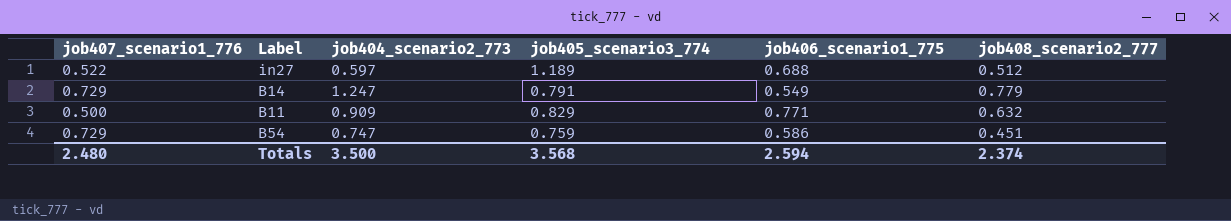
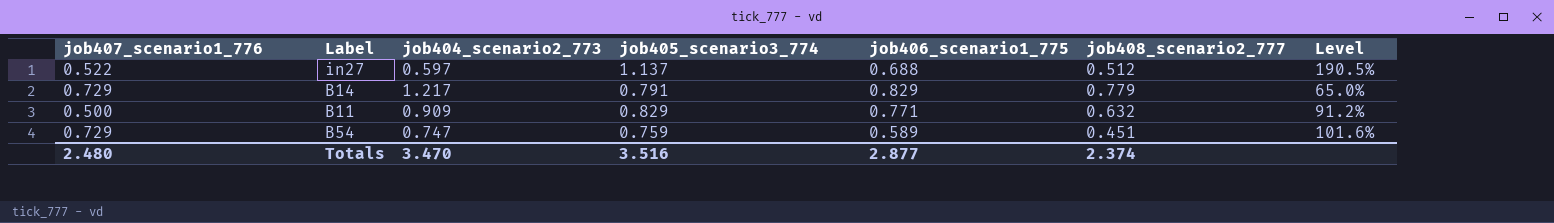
column Level | formula: none -> [job405_scenario3_774] / [job404_scenario2_773]
in27 | job405_scenario3_774: 1.189 -> 1.137
B14 | job404_scenario2_773: 1.247 -> 1.217
B14 | job406_scenario1_775: 0.549 -> 0.829
B54 | job406_scenario1_775: 0.586 -> 0.589
Totals | job404_scenario2_773: 3.500 -> 3.470
Totals | job405_scenario3_774: 3.568 -> 3.516
Totals | job406_scenario1_775: 2.594 -> 2.877

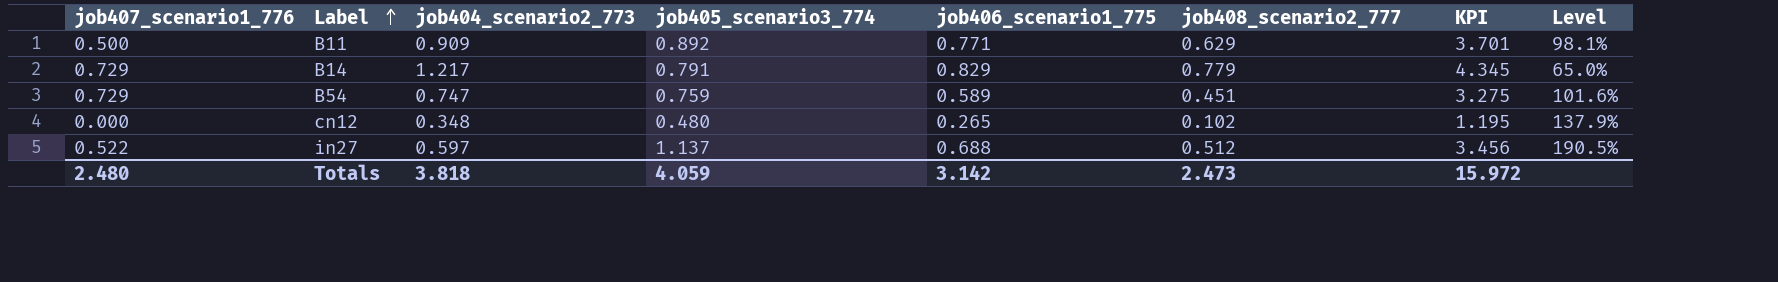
row order: none -> Label ascending
column KPI | formula: none -> [job407_scenario1_776] + [job404_scenario2_773] + [job405_scenario3_774] + [job406_scenario1_775] + [job408_scenario2_777]
B11 | job405_scenario3_774: 0.829 -> 0.892
B11 | job408_scenario2_777: 0.632 -> 0.629
B11 | Level: 91.2% -> 98.1%
row cn12: none -> 0.000 | 0.348 | 0.480 | 0.265 | 0.102 | 1.195 | 137.9%
Totals | job404_scenario2_773: 3.470 -> 3.818
Totals | job405_scenario3_774: 3.516 -> 4.059
Totals | job406_scenario1_775: 2.877 -> 3.142
Totals | job408_scenario2_777: 2.374 -> 2.473

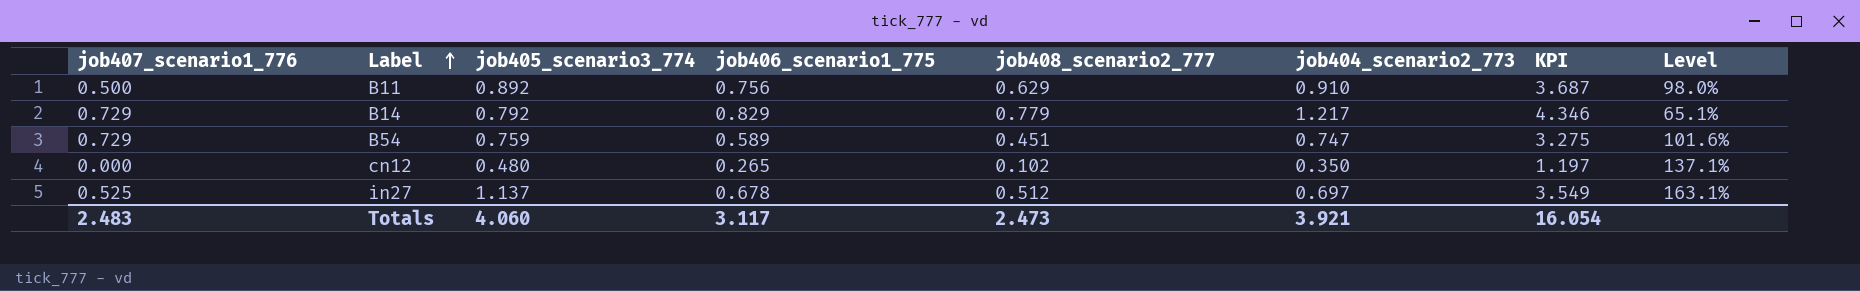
column job404_scenario2_773 | position: 3 -> 6
B11 | job406_scenario1_775: 0.771 -> 0.756
B11 | job404_scenario2_773: 0.909 -> 0.910
B11 | KPI: 3.701 -> 3.687
B11 | Level: 98.1% -> 98.0%
B14 | job405_scenario3_774: 0.791 -> 0.792
B14 | KPI: 4.345 -> 4.346
B14 | Level: 65.0% -> 65.1%
cn12 | job404_scenario2_773: 0.348 -> 0.350
cn12 | KPI: 1.195 -> 1.197
cn12 | Level: 137.9% -> 137.1%
in27 | job407_scenario1_776: 0.522 -> 0.525
in27 | job406_scenario1_775: 0.688 -> 0.678
in27 | job404_scenario2_773: 0.597 -> 0.697
in27 | KPI: 3.456 -> 3.549
in27 | Level: 190.5% -> 163.1%
Totals | job407_scenario1_776: 2.480 -> 2.483
Totals | job405_scenario3_774: 4.059 -> 4.060
Totals | job406_scenario1_775: 3.142 -> 3.117
Totals | job404_scenario2_773: 3.818 -> 3.921
Totals | KPI: 15.972 -> 16.054

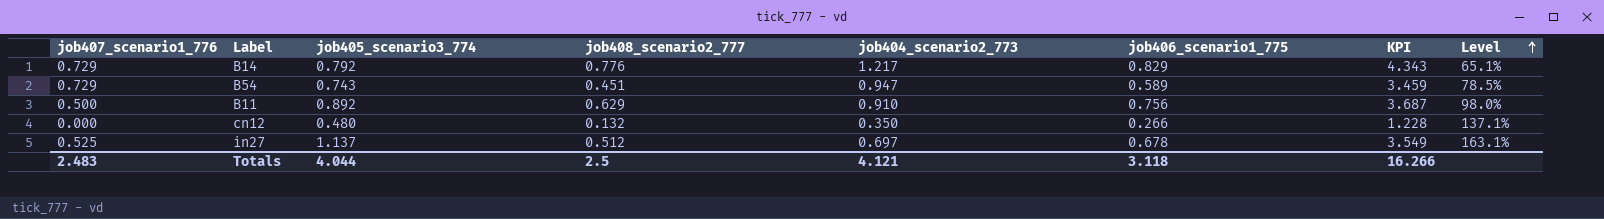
row order: Label ascending -> Level ascending
column job406_scenario1_775 | position: 4 -> 6
B14 | job408_scenario2_777: 0.779 -> 0.776
B14 | KPI: 4.346 -> 4.343
B54 | job405_scenario3_774: 0.759 -> 0.743
B54 | job404_scenario2_773: 0.747 -> 0.947
B54 | KPI: 3.275 -> 3.459
B54 | Level: 101.6% -> 78.5%
cn12 | job408_scenario2_777: 0.102 -> 0.132
cn12 | job406_scenario1_775: 0.265 -> 0.266
cn12 | KPI: 1.197 -> 1.228
Totals | job405_scenario3_774: 4.060 -> 4.044
Totals | job408_scenario2_777: 2.473 -> 2.5
Totals | job404_scenario2_773: 3.921 -> 4.121
Totals | job406_scenario1_775: 3.117 -> 3.118
Totals | KPI: 16.054 -> 16.266

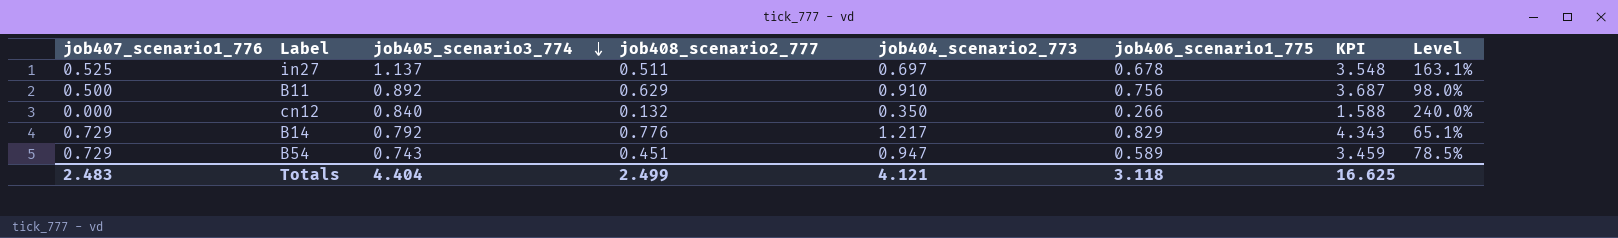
row order: Level ascending -> job405_scenario3_774 descending
in27 | job408_scenario2_777: 0.512 -> 0.511
in27 | KPI: 3.549 -> 3.548
cn12 | job405_scenario3_774: 0.480 -> 0.840
cn12 | KPI: 1.228 -> 1.588
cn12 | Level: 137.1% -> 240.0%
Totals | job405_scenario3_774: 4.044 -> 4.404
Totals | job408_scenario2_777: 2.5 -> 2.499
Totals | KPI: 16.266 -> 16.625

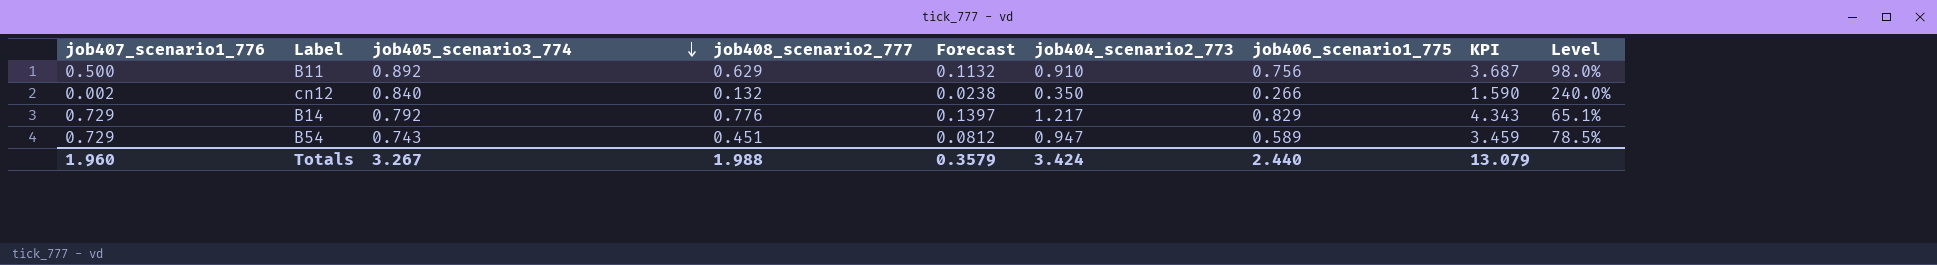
column Forecast | formula: none -> [job408_scenario2_777] * 0.18
row in27: 0.525 | 1.137 | 0.511 | 0.697 | 0.678 | 3.548 | 163.1% -> none
cn12 | job407_scenario1_776: 0.000 -> 0.002
cn12 | KPI: 1.588 -> 1.590
Totals | job407_scenario1_776: 2.483 -> 1.960
Totals | job405_scenario3_774: 4.404 -> 3.267
Totals | job408_scenario2_777: 2.499 -> 1.988
Totals | job404_scenario2_773: 4.121 -> 3.424
Totals | job406_scenario1_775: 3.118 -> 2.440
Totals | KPI: 16.625 -> 13.079

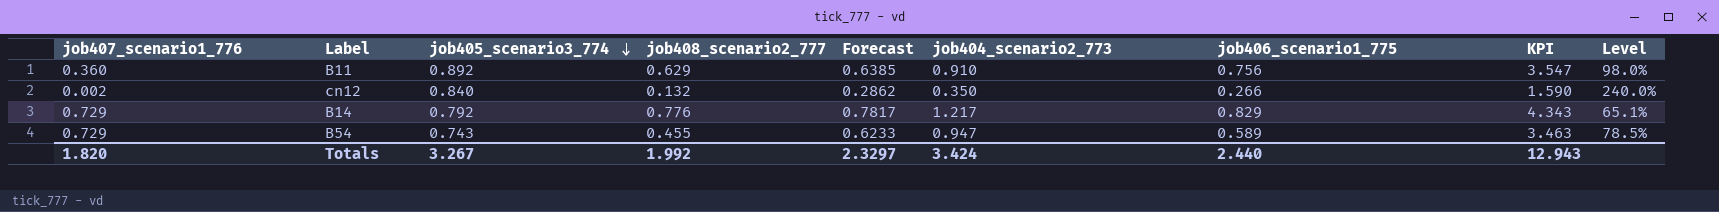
column Forecast | formula: [job408_scenario2_777] * 0.18 -> [KPI] * 0.18
B11 | job407_scenario1_776: 0.500 -> 0.360
B11 | KPI: 3.687 -> 3.547
B54 | job408_scenario2_777: 0.451 -> 0.455
B54 | KPI: 3.459 -> 3.463
Totals | job407_scenario1_776: 1.960 -> 1.820
Totals | job408_scenario2_777: 1.988 -> 1.992
Totals | Forecast: 0.3579 -> 2.3297
Totals | KPI: 13.079 -> 12.943

